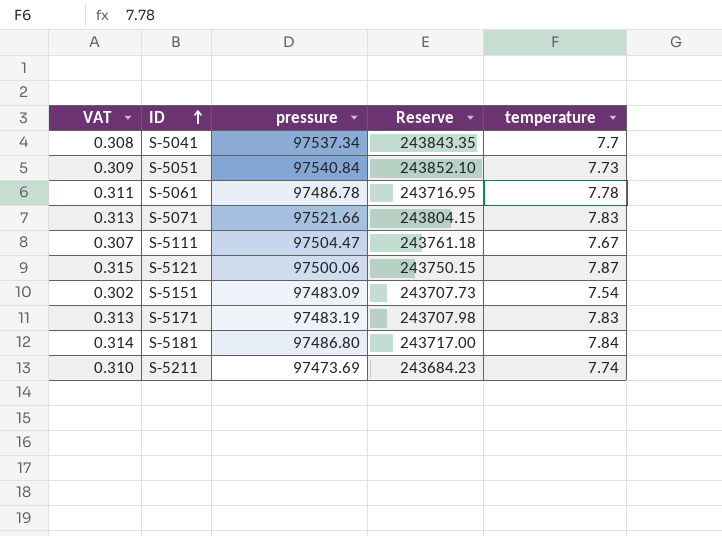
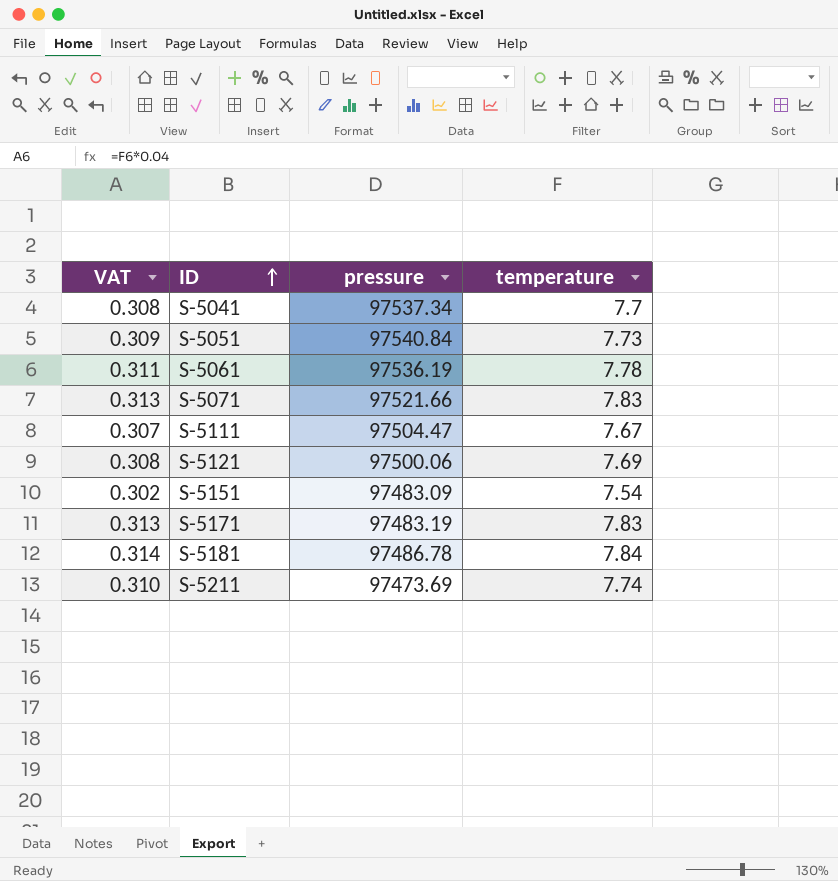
column Reserve | formula: [pressure] * 2.5 -> none
S-5061 | pressure: 97486.78 -> 97536.19
S-5121 | VAT: 0.315 -> 0.308
S-5121 | temperature: 7.87 -> 7.69
S-5181 | pressure: 97486.80 -> 97486.78

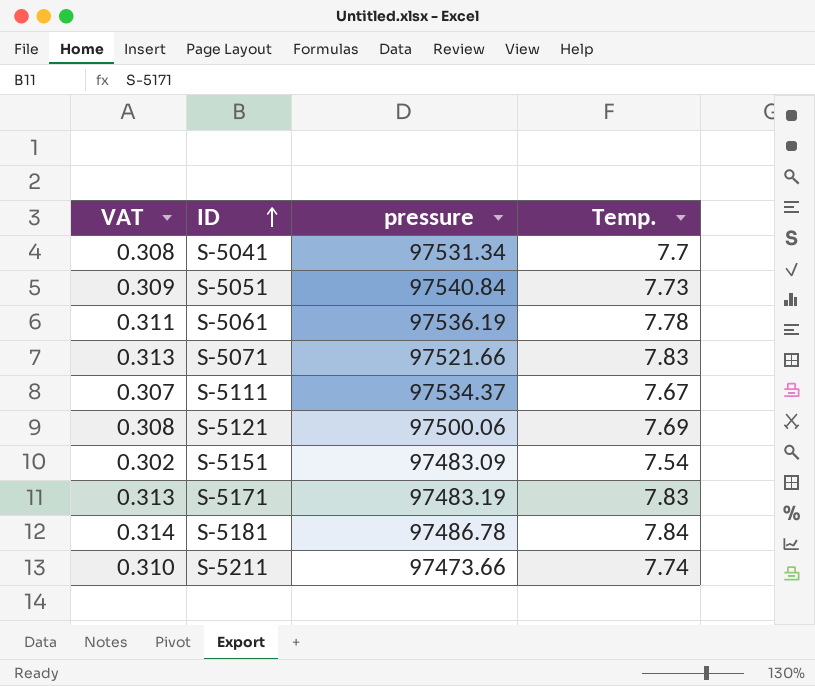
column name: temperature -> Temp.
S-5041 | pressure: 97537.34 -> 97531.34
S-5111 | pressure: 97504.47 -> 97534.37
S-5211 | pressure: 97473.69 -> 97473.66

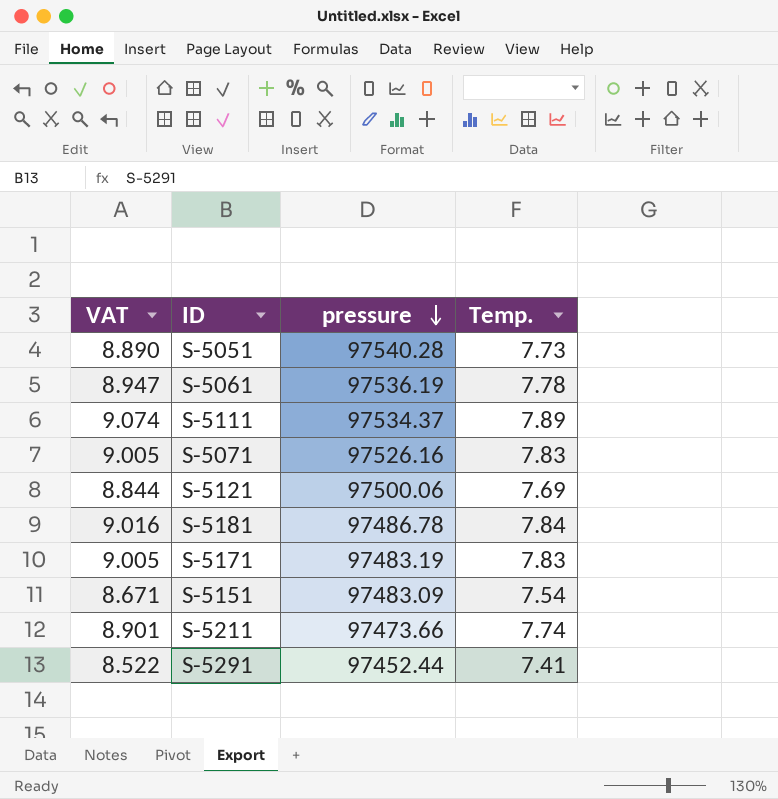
row order: ID ascending -> pressure descending
column VAT | formula: [Temp.] * 0.04 -> [Temp.] * 1.15
row S-5041: 0.308 | 97531.34 | 7.7 -> none
S-5051 | pressure: 97540.84 -> 97540.28
S-5111 | Temp.: 7.67 -> 7.89
S-5071 | pressure: 97521.66 -> 97526.16
row S-5291: none -> 8.522 | 97452.44 | 7.41

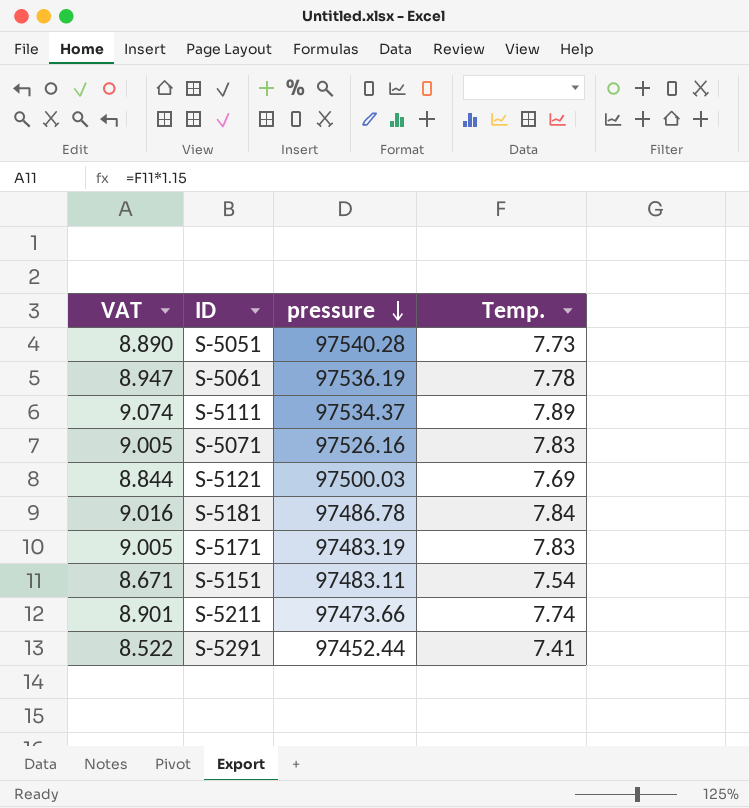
S-5121 | pressure: 97500.06 -> 97500.03
S-5151 | pressure: 97483.09 -> 97483.11

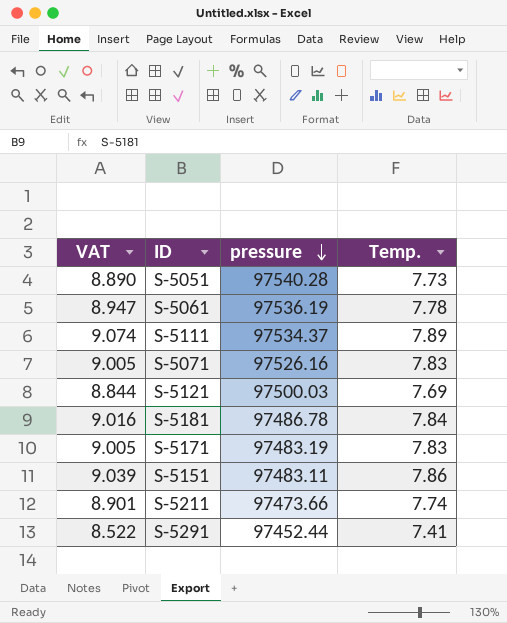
S-5151 | VAT: 8.671 -> 9.039
S-5151 | Temp.: 7.54 -> 7.86

